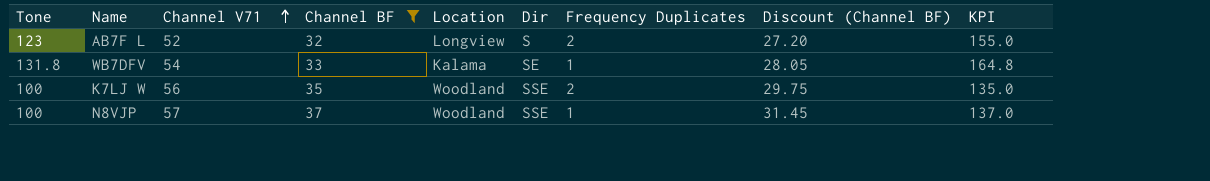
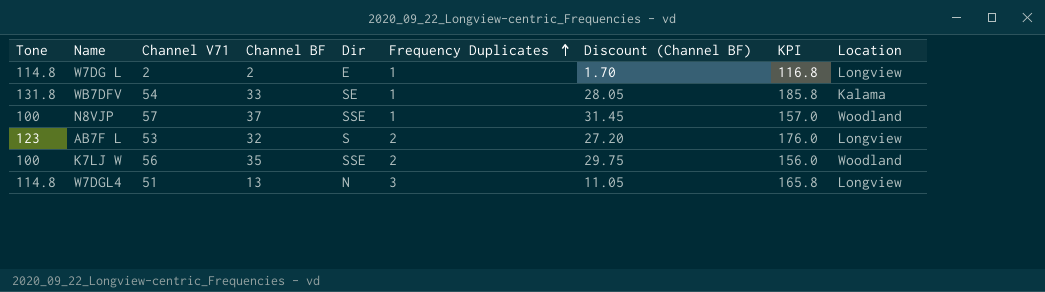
filter: Channel BF >= 32 -> none
row order: Channel V71 ascending -> Frequency Duplicates ascending
column KPI | formula: [Tone] + [Channel BF] -> [Tone] + [Channel V71]
column Location | position: 5 -> 9
AB7F L | Channel V71: 52 -> 53

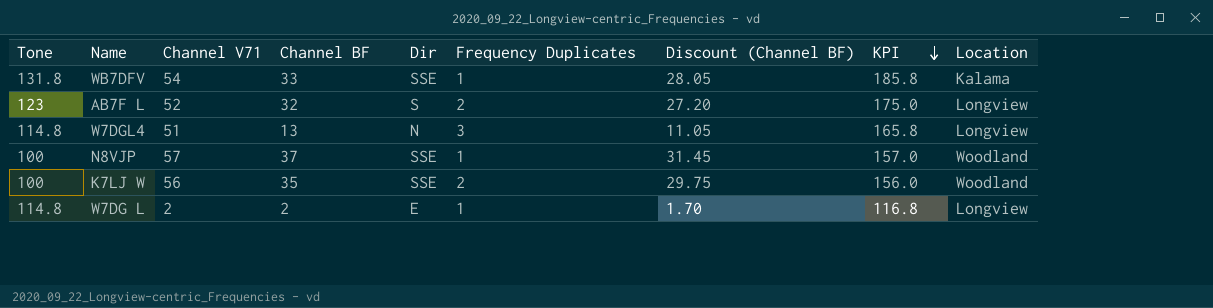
row order: Frequency Duplicates ascending -> KPI descending
WB7DFV | Dir: SE -> SSE
AB7F L | Channel V71: 53 -> 52
AB7F L | KPI: 176.0 -> 175.0

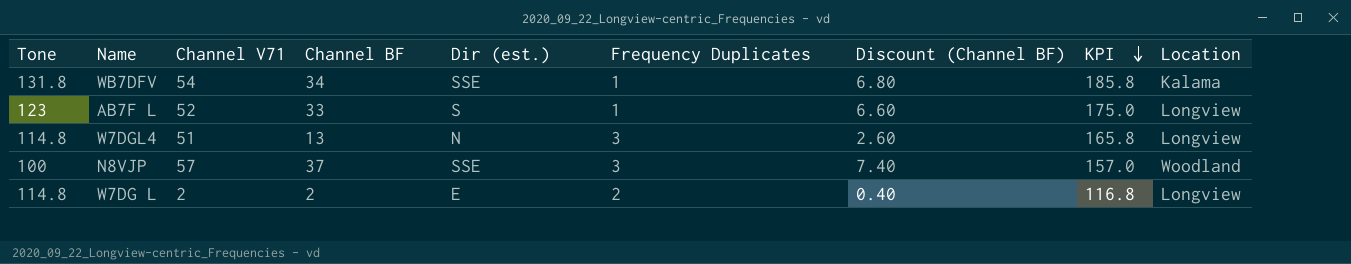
column name: Dir -> Dir (est.)
column Discount (Channel BF) | formula: [Channel BF] * 0.85 -> [Channel BF] * 0.2
row K7LJ W: 100 | 56 | 35 | SSE | 2 | 29.75 | 156.0 | Woodland -> none
WB7DFV | Channel BF: 33 -> 34
AB7F L | Channel BF: 32 -> 33
AB7F L | Frequency Duplicates: 2 -> 1
N8VJP | Frequency Duplicates: 1 -> 3
W7DG L | Frequency Duplicates: 1 -> 2

